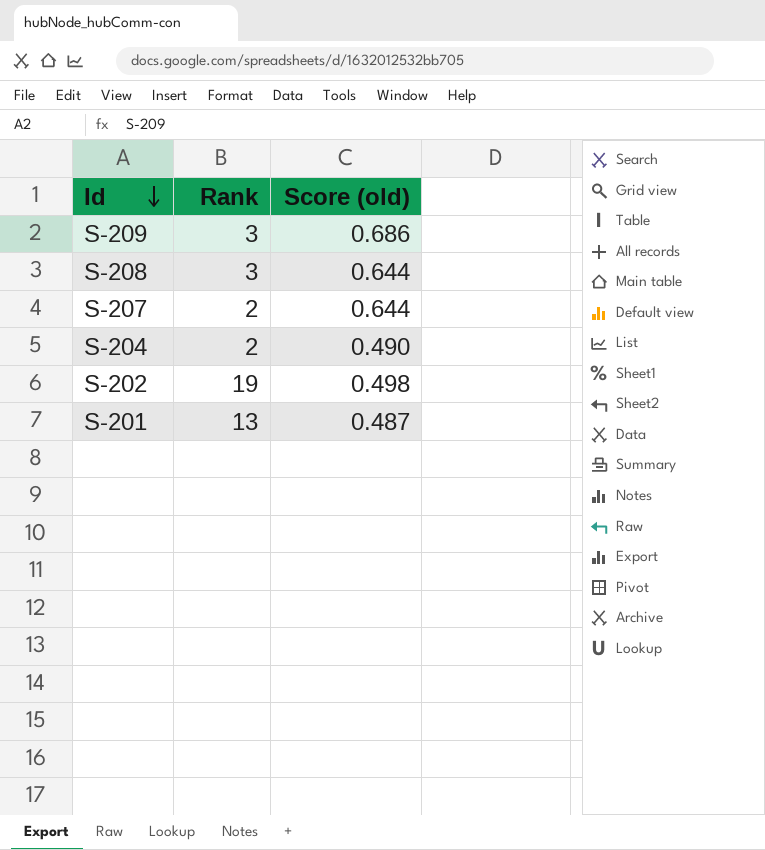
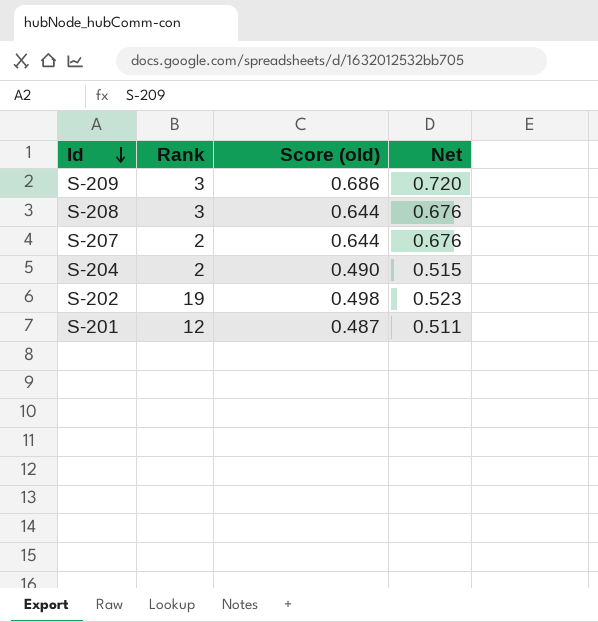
column Net | formula: none -> [Score (old)] * 1.05
S-201 | Rank: 13 -> 12

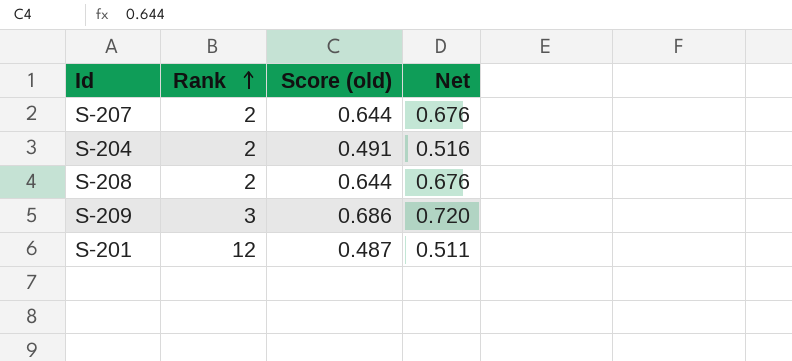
row order: Id descending -> Rank ascending
row S-202: 19 | 0.498 | 0.523 -> none
S-204 | Score (old): 0.490 -> 0.491
S-204 | Net: 0.515 -> 0.516
S-208 | Rank: 3 -> 2

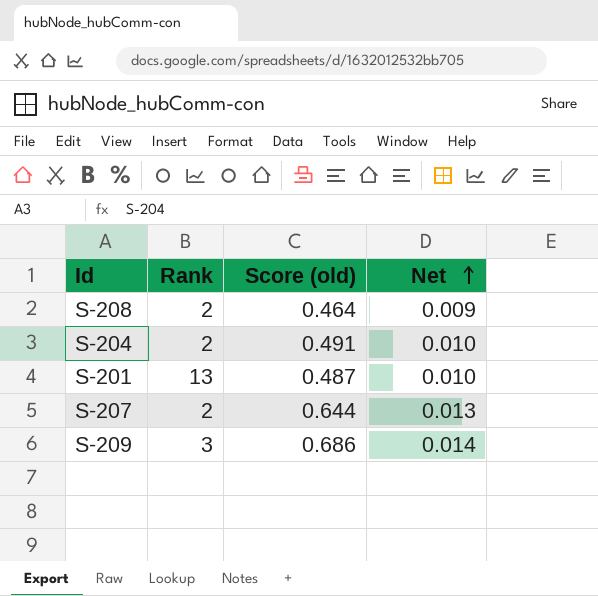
row order: Rank ascending -> Net ascending
column Net | formula: [Score (old)] * 1.05 -> [Score (old)] * 0.02
S-208 | Score (old): 0.644 -> 0.464
S-201 | Rank: 12 -> 13

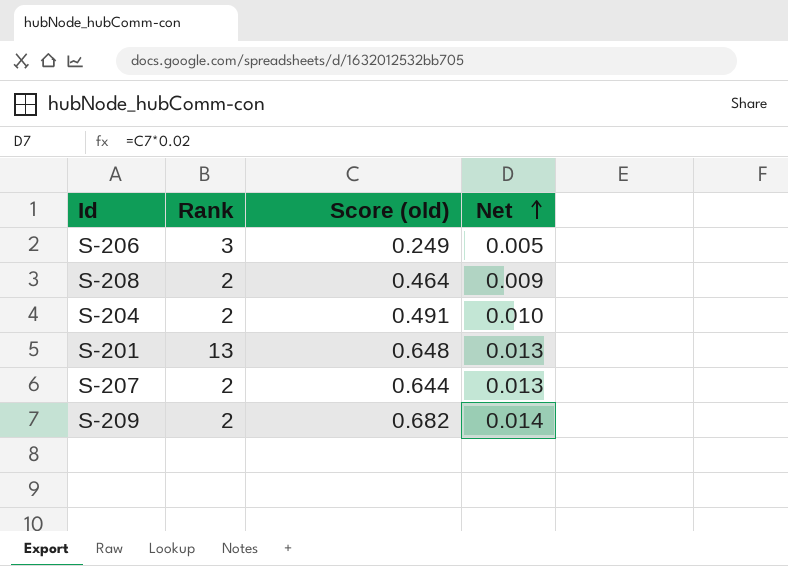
row S-206: none -> 3 | 0.249 | 0.005
S-201 | Score (old): 0.487 -> 0.648
S-201 | Net: 0.010 -> 0.013
S-209 | Rank: 3 -> 2
S-209 | Score (old): 0.686 -> 0.682

